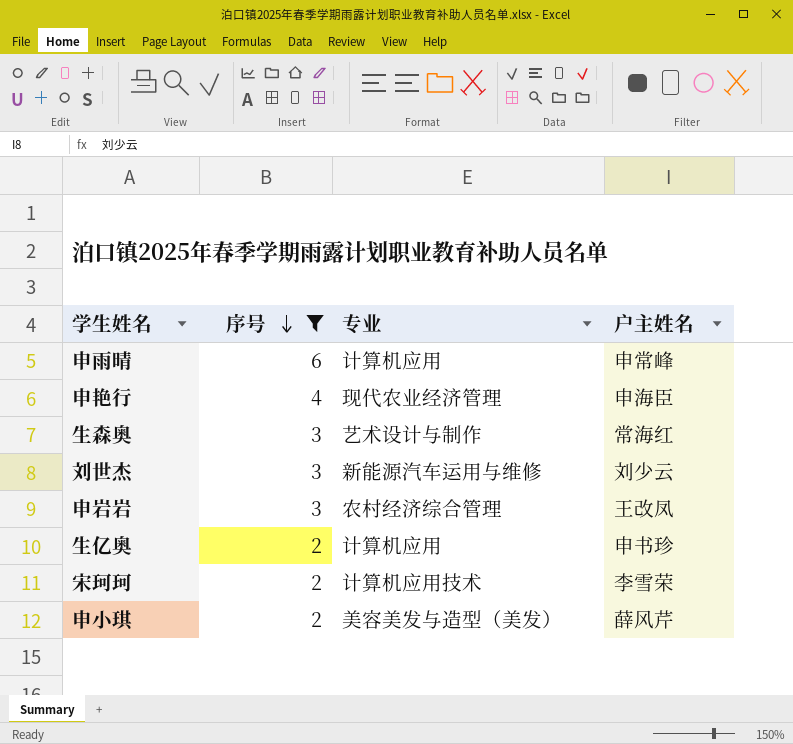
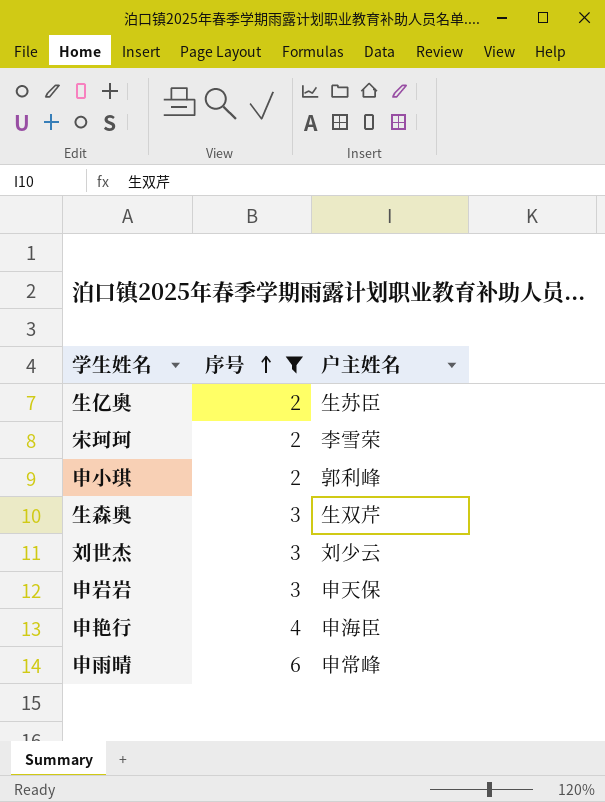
row order: 序号 descending -> 序号 ascending
column 专业 | position: 3 -> none
生亿奥 | 户主姓名: 申书珍 -> 生苏臣
申小琪 | 户主姓名: 薛风芹 -> 郭利峰
生森奥 | 户主姓名: 常海红 -> 生双芹
申岩岩 | 户主姓名: 王改凤 -> 申天保

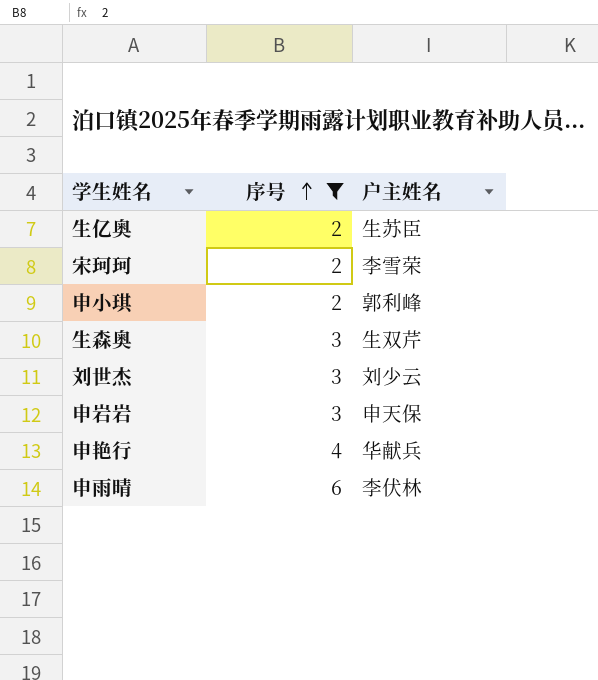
申艳行 | 户主姓名: 申海臣 -> 华献兵
申雨晴 | 户主姓名: 申常峰 -> 李伏林

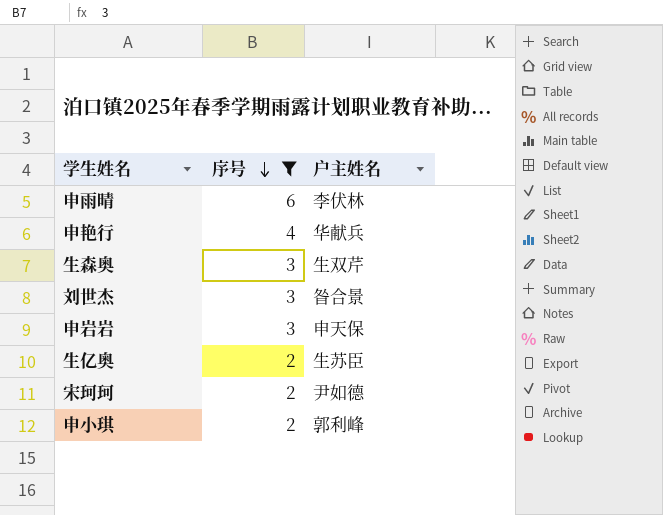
row order: 序号 ascending -> 序号 descending
刘世杰 | 户主姓名: 刘少云 -> 昝合景
宋珂珂 | 户主姓名: 李雪荣 -> 尹如德

